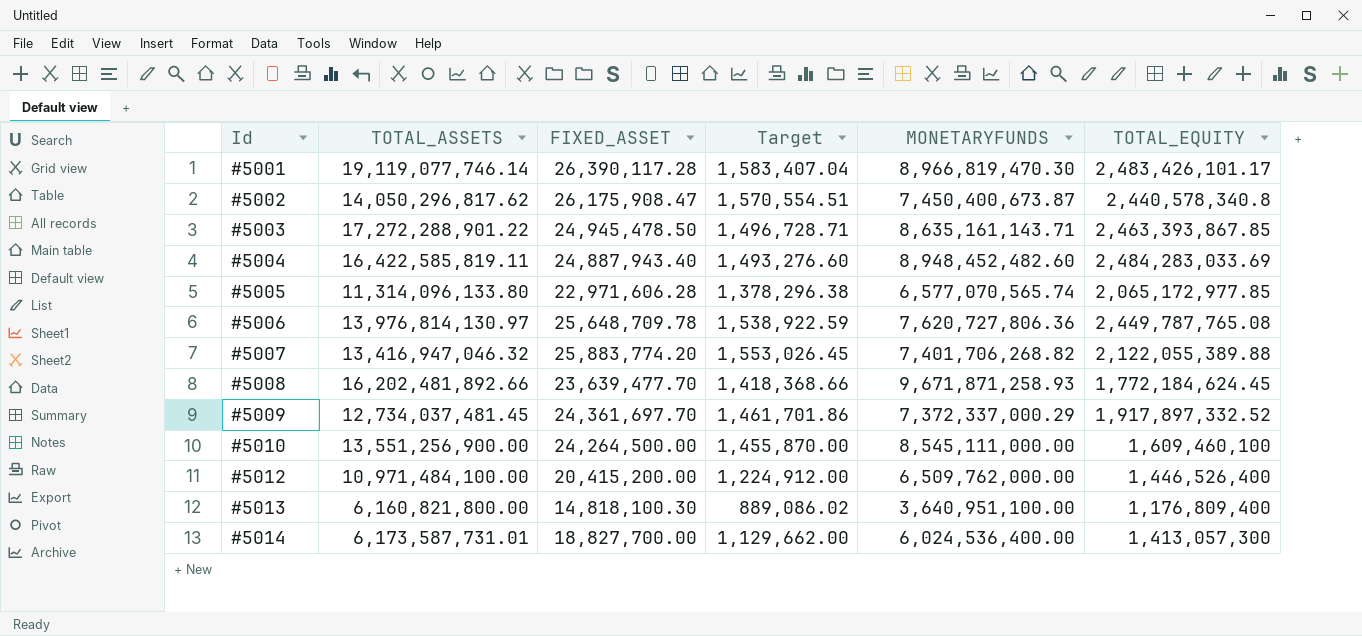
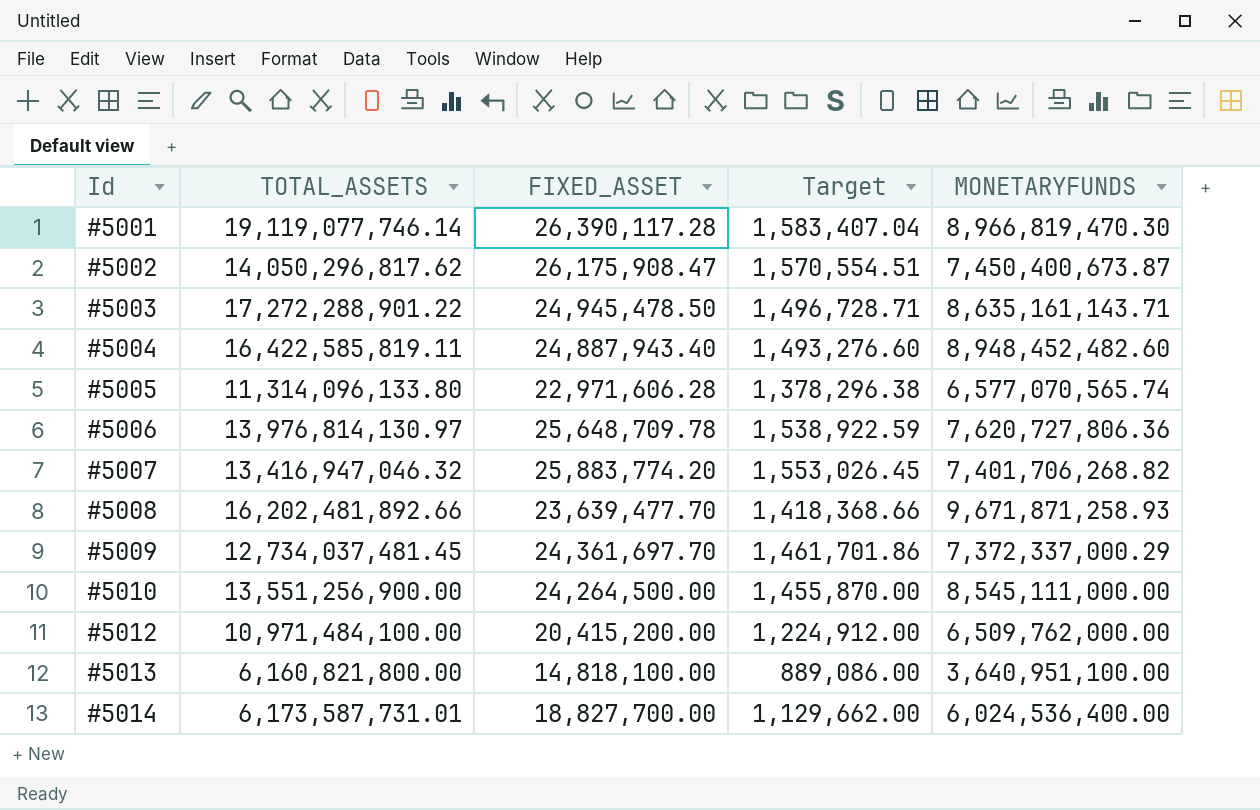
column TOTAL_EQUITY | position: 6 -> none
#5013 | FIXED_ASSET: 14,818,100.30 -> 14,818,100.00
#5013 | Target: 889,086.02 -> 889,086.00

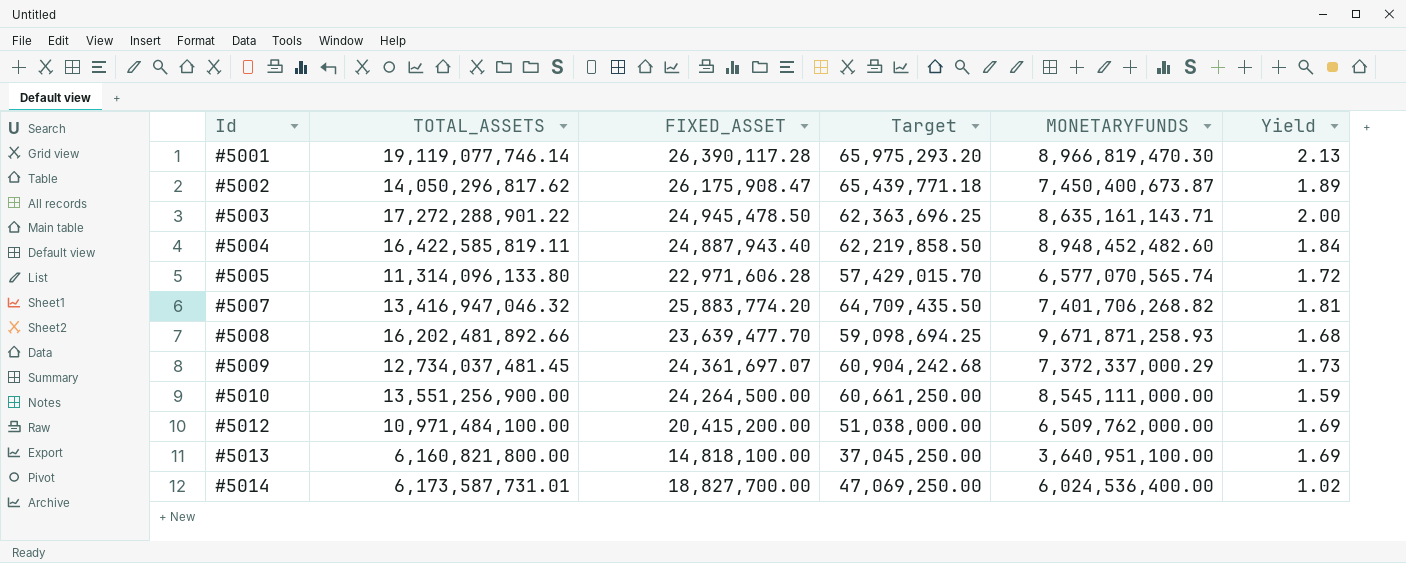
column Target | formula: [FIXED_ASSET] * 0.06 -> [FIXED_ASSET] * 2.5
column Yield | formula: none -> [TOTAL_ASSETS] / [MONETARYFUNDS]
row #5006: 13,976,814,130.97 | 25,648,709.78 | 1,538,922.59 | 7,620,727,806.36 -> none
#5009 | FIXED_ASSET: 24,361,697.70 -> 24,361,697.07

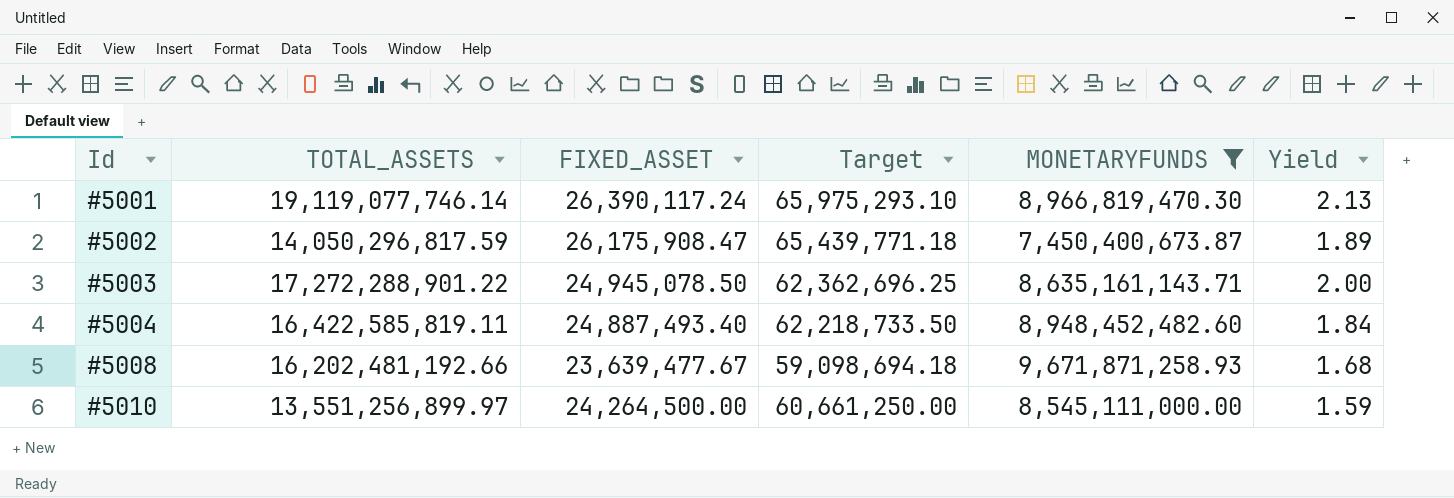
filter: none -> MONETARYFUNDS >= 7,450,400,673.87
#5001 | FIXED_ASSET: 26,390,117.28 -> 26,390,117.24
#5001 | Target: 65,975,293.20 -> 65,975,293.10
#5002 | TOTAL_ASSETS: 14,050,296,817.62 -> 14,050,296,817.59
#5003 | FIXED_ASSET: 24,945,478.50 -> 24,945,078.50
#5003 | Target: 62,363,696.25 -> 62,362,696.25
#5004 | FIXED_ASSET: 24,887,943.40 -> 24,887,493.40
#5004 | Target: 62,219,858.50 -> 62,218,733.50
#5008 | TOTAL_ASSETS: 16,202,481,892.66 -> 16,202,481,192.66
#5008 | FIXED_ASSET: 23,639,477.70 -> 23,639,477.67
#5008 | Target: 59,098,694.25 -> 59,098,694.18
#5010 | TOTAL_ASSETS: 13,551,256,900.00 -> 13,551,256,899.97

